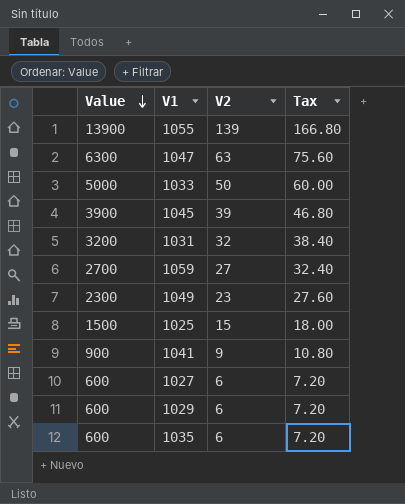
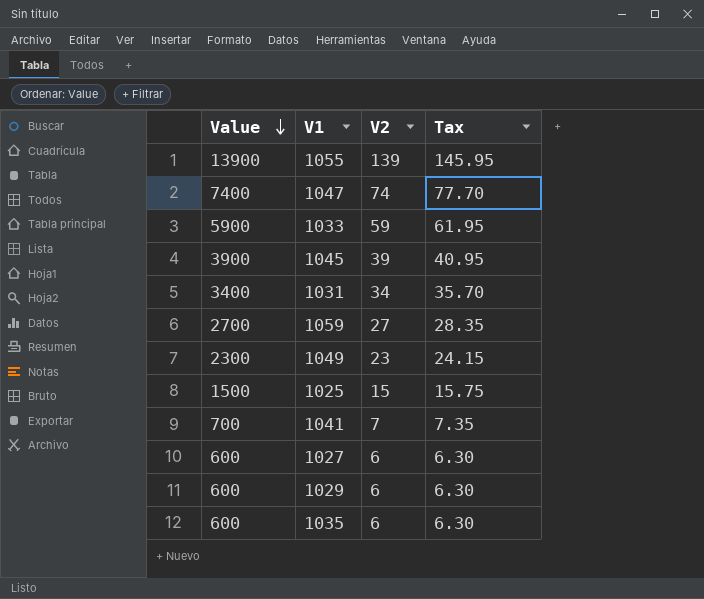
column Tax | formula: [V2] * 1.2 -> [V2] * 1.05
1047 | Value: 6300 -> 7400
1047 | V2: 63 -> 74
1033 | Value: 5000 -> 5900
1033 | V2: 50 -> 59
1031 | Value: 3200 -> 3400
1031 | V2: 32 -> 34
1041 | Value: 900 -> 700
1041 | V2: 9 -> 7

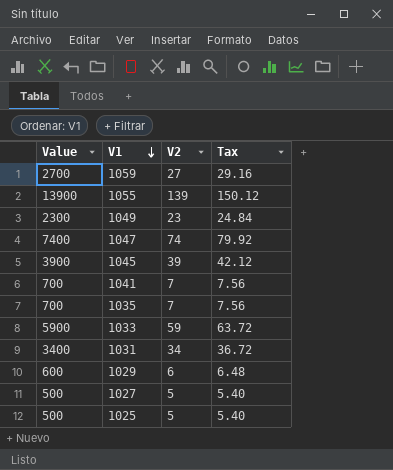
row order: Value descending -> V1 descending
column Tax | formula: [V2] * 1.05 -> [V2] * 1.08
1035 | Value: 600 -> 700
1035 | V2: 6 -> 7
1027 | Value: 600 -> 500
1027 | V2: 6 -> 5
1025 | Value: 1500 -> 500
1025 | V2: 15 -> 5

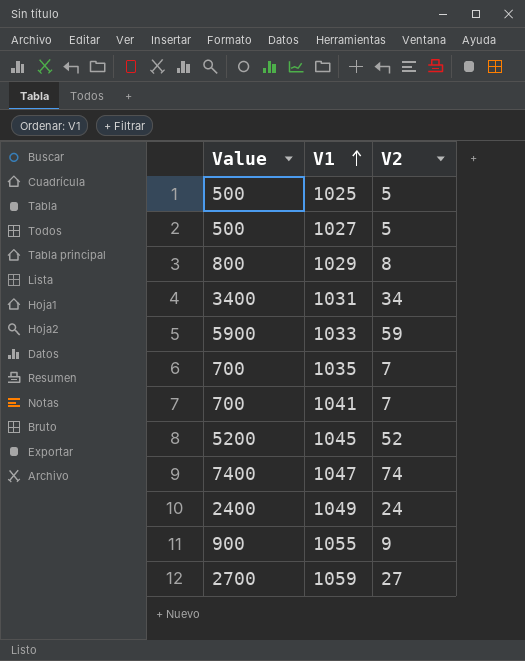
row order: V1 descending -> V1 ascending
column Tax | formula: [V2] * 1.08 -> none
1029 | Value: 600 -> 800
1029 | V2: 6 -> 8
1045 | Value: 3900 -> 5200
1045 | V2: 39 -> 52
1049 | Value: 2300 -> 2400
1049 | V2: 23 -> 24
1055 | Value: 13900 -> 900
1055 | V2: 139 -> 9

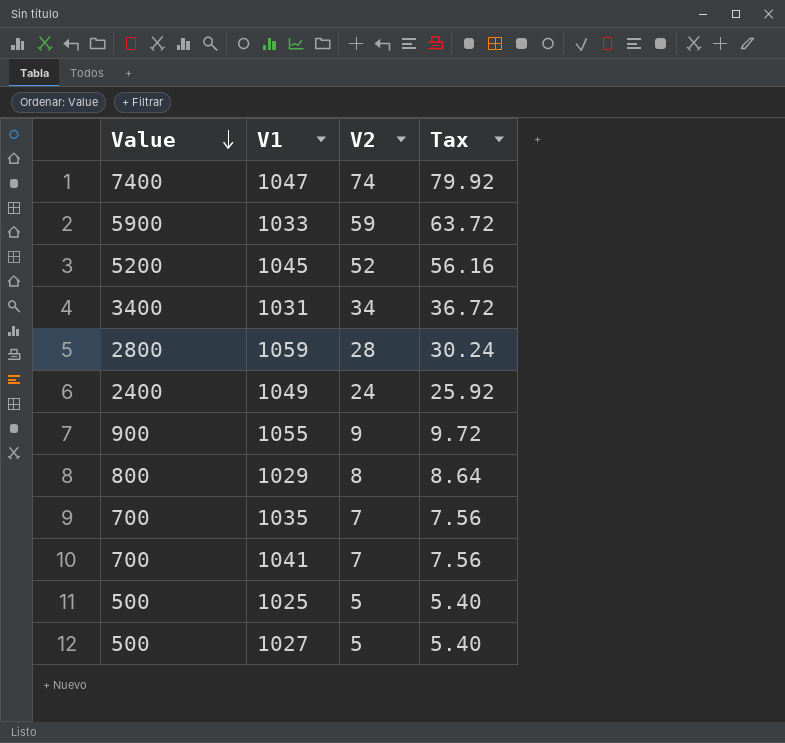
row order: V1 ascending -> Value descending
column Tax | formula: none -> [V2] * 1.08
1059 | Value: 2700 -> 2800
1059 | V2: 27 -> 28

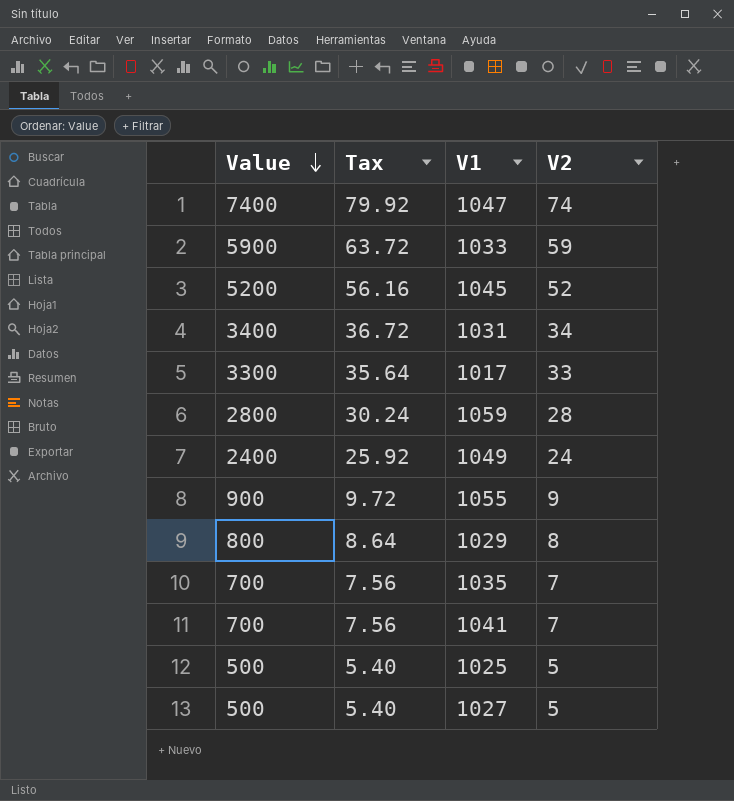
column Tax | position: 4 -> 2
row 1017: none -> 3300 | 35.64 | 33

